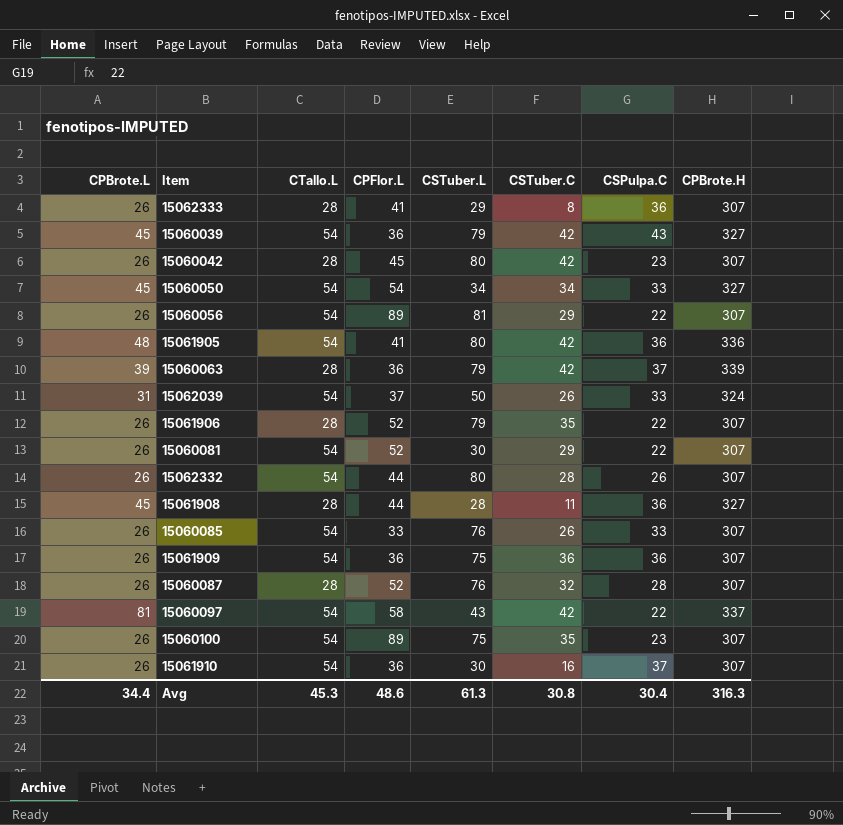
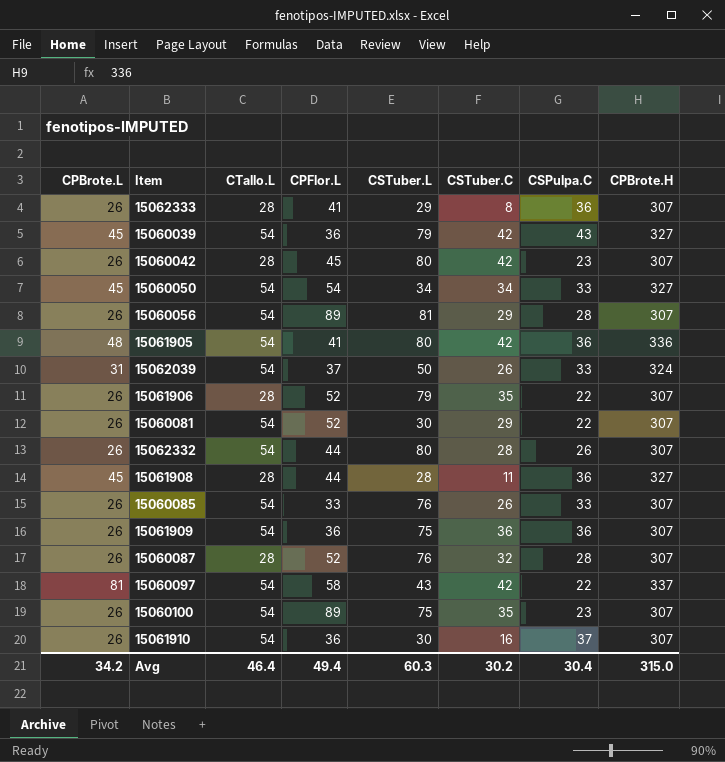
row 15060063: 39 | 28 | 36 | 79 | 42 | 37 | 339 -> none
15060056 | CSPulpa.C: 22 -> 28
Avg | CPBrote.L: 34.4 -> 34.2
Avg | CTallo.L: 45.3 -> 46.4
Avg | CPFlor.L: 48.6 -> 49.4
Avg | CSTuber.L: 61.3 -> 60.3
Avg | CSTuber.C: 30.8 -> 30.2
Avg | CPBrote.H: 316.3 -> 315.0

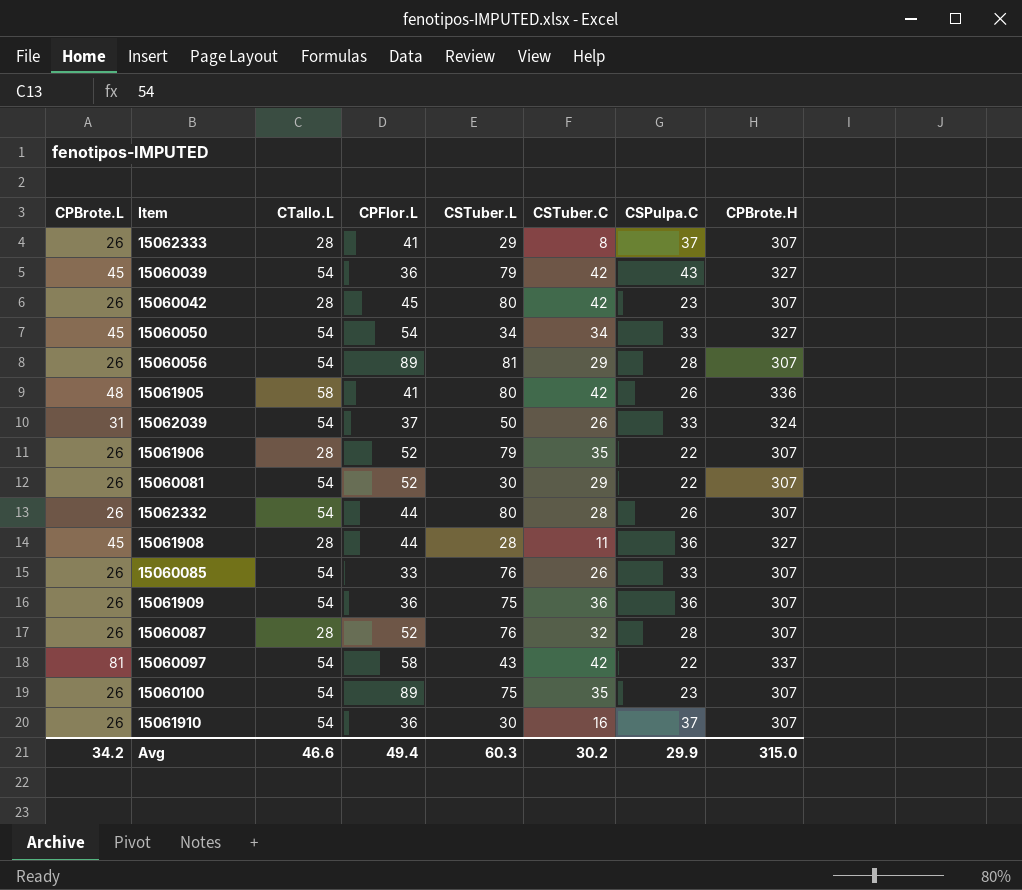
15062333 | CSPulpa.C: 36 -> 37
15061905 | CTallo.L: 54 -> 58
15061905 | CSPulpa.C: 36 -> 26
Avg | CTallo.L: 46.4 -> 46.6
Avg | CSPulpa.C: 30.4 -> 29.9

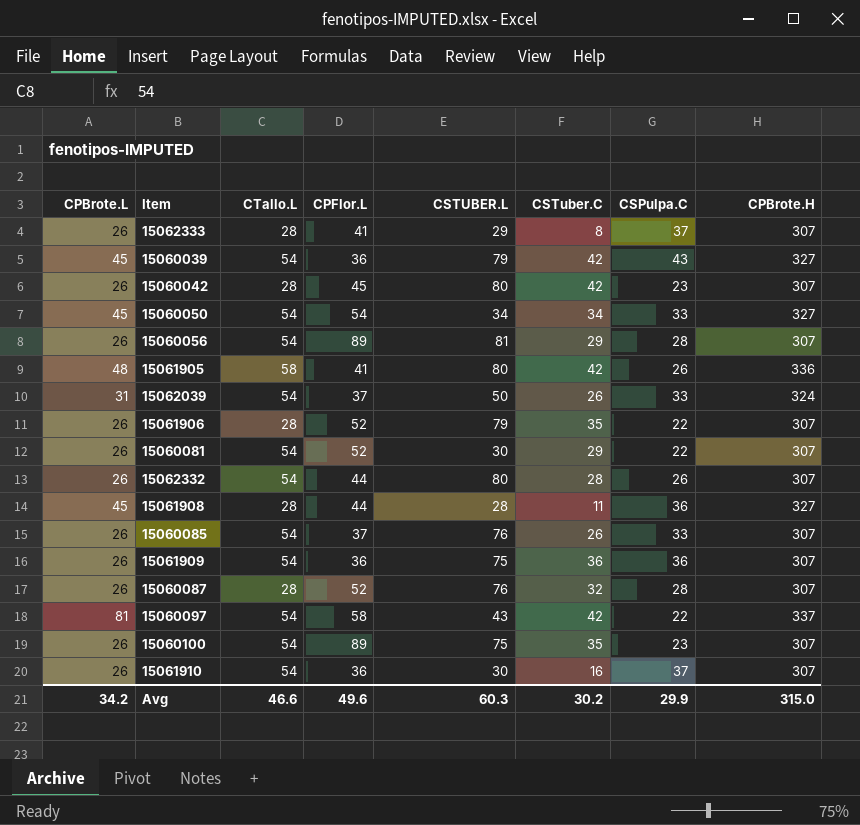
column name: CSTuber.L -> CSTUBER.L
15060085 | CPFlor.L: 33 -> 37
Avg | CPFlor.L: 49.4 -> 49.6

